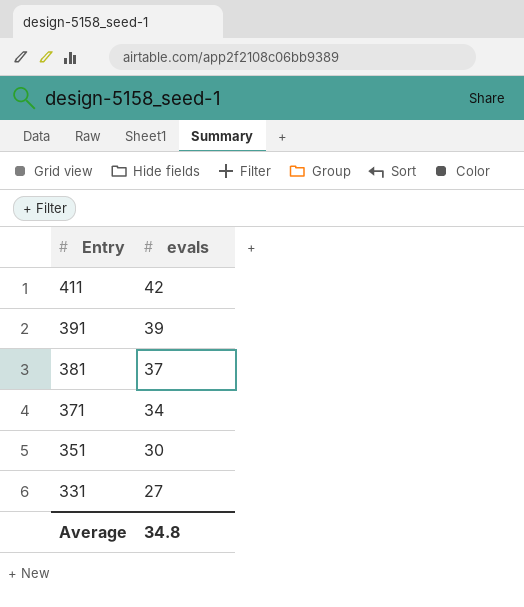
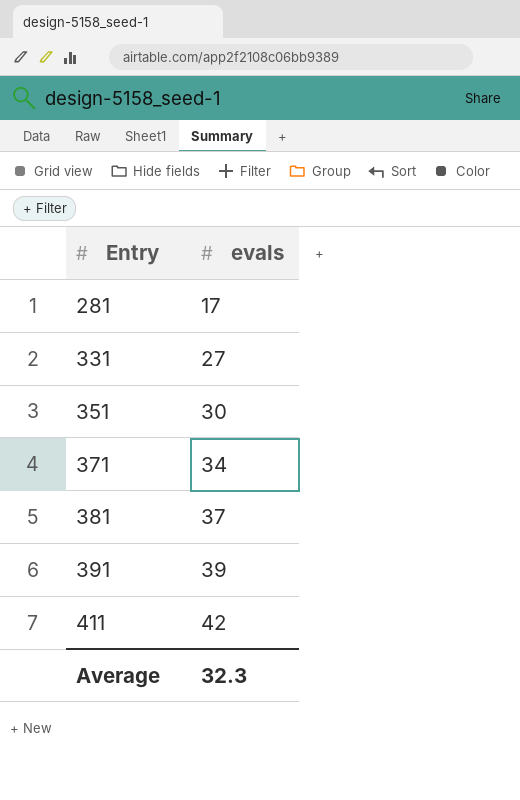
row order: Entry descending -> Entry ascending
row 281: none -> 17
Average | evals: 34.8 -> 32.3

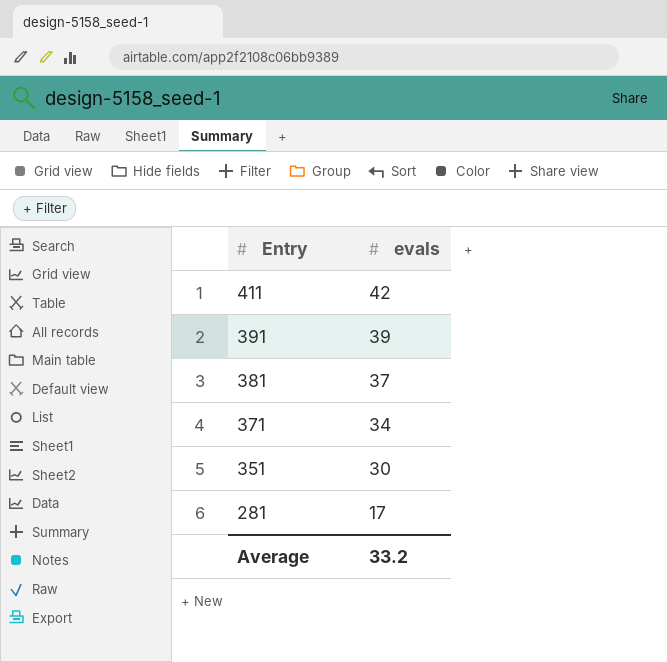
row order: Entry ascending -> Entry descending
row 331: 27 -> none
Average | evals: 32.3 -> 33.2

